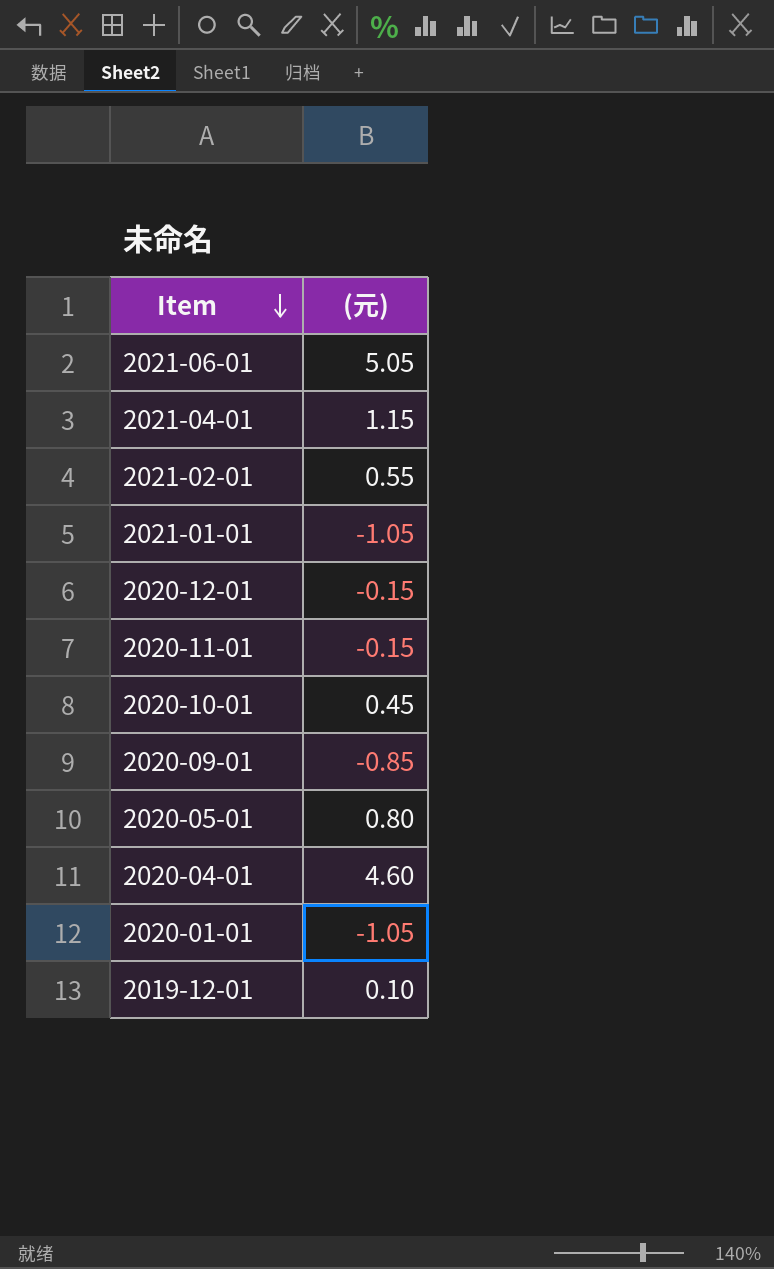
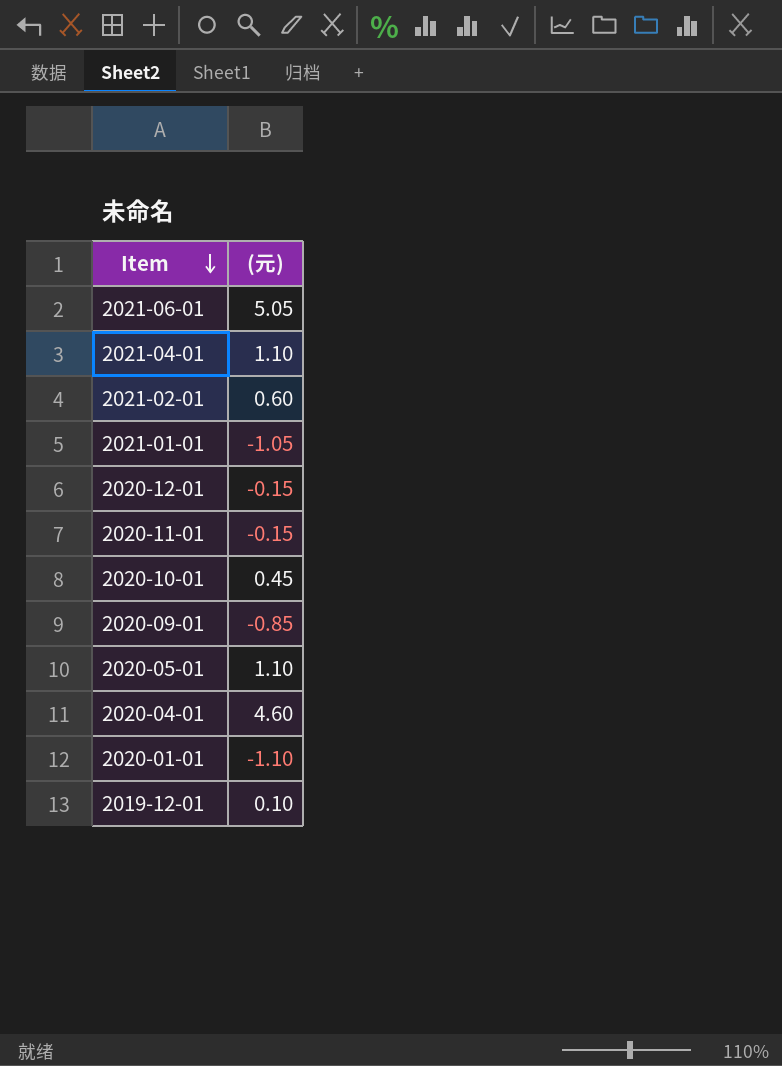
2021-04-01 | (元): 1.15 -> 1.10
2021-02-01 | (元): 0.55 -> 0.60
2020-05-01 | (元): 0.80 -> 1.10
2020-01-01 | (元): -1.05 -> -1.10

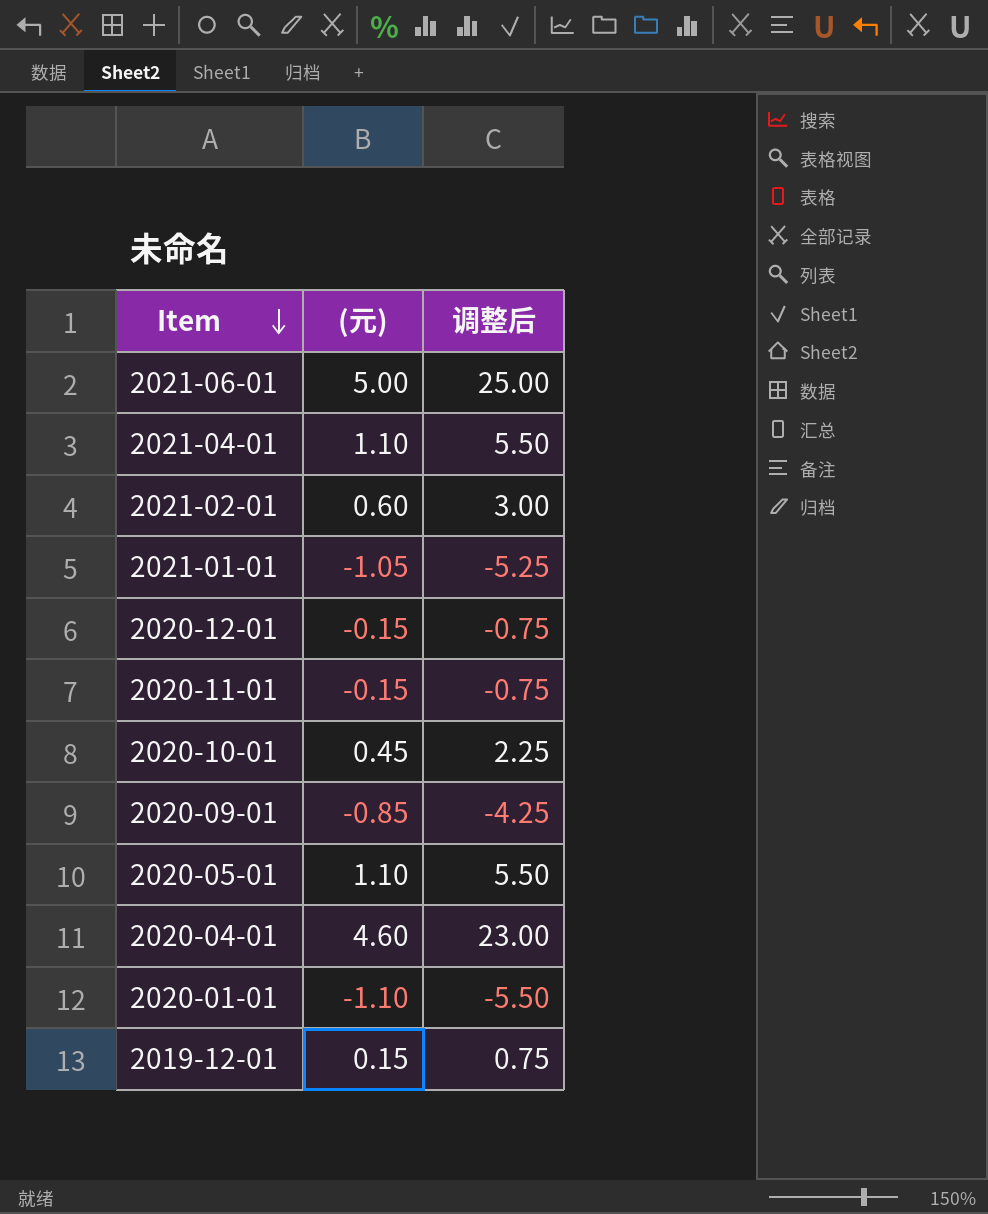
column 调整后 | formula: none -> [(元)] * 5
2021-06-01 | (元): 5.05 -> 5.00
2019-12-01 | (元): 0.10 -> 0.15

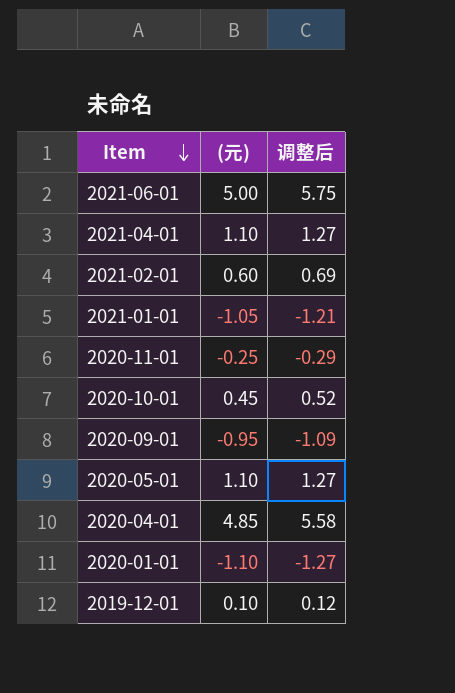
column 调整后 | formula: [(元)] * 5 -> [(元)] * 1.15
row 2020-12-01: -0.15 | -0.75 -> none
2020-11-01 | (元): -0.15 -> -0.25
2020-09-01 | (元): -0.85 -> -0.95
2020-04-01 | (元): 4.60 -> 4.85
2019-12-01 | (元): 0.15 -> 0.10

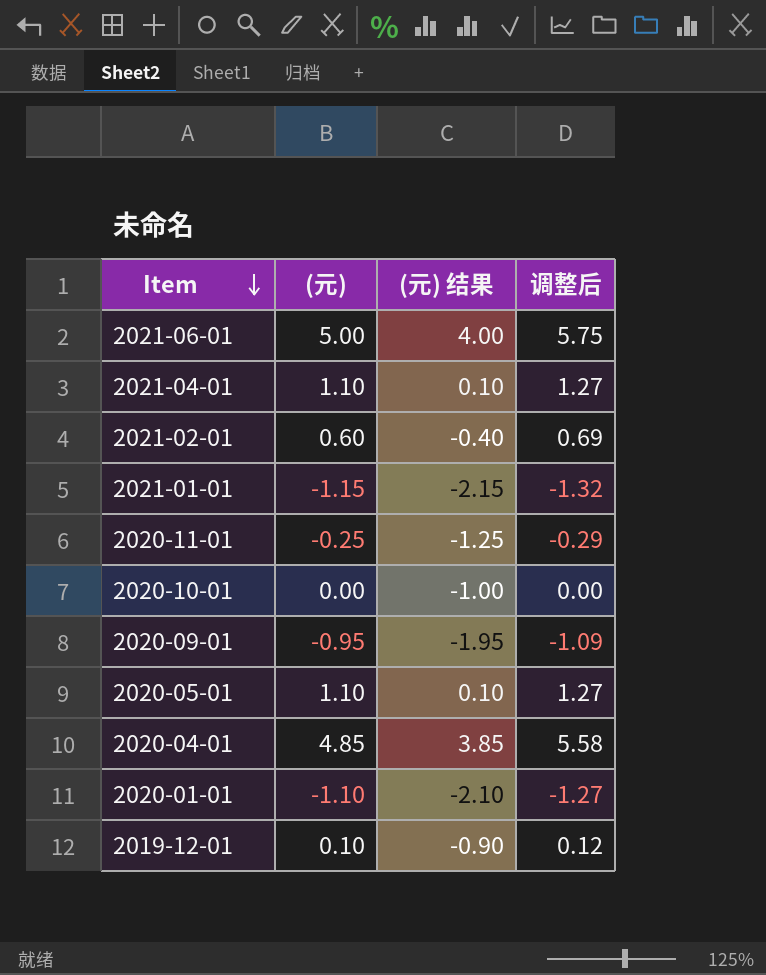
column (元) 结果 | formula: none -> [(元)] - 1
2021-01-01 | (元): -1.05 -> -1.15
2021-01-01 | 调整后: -1.21 -> -1.32
2020-10-01 | (元): 0.45 -> 0.00
2020-10-01 | 调整后: 0.52 -> 0.00

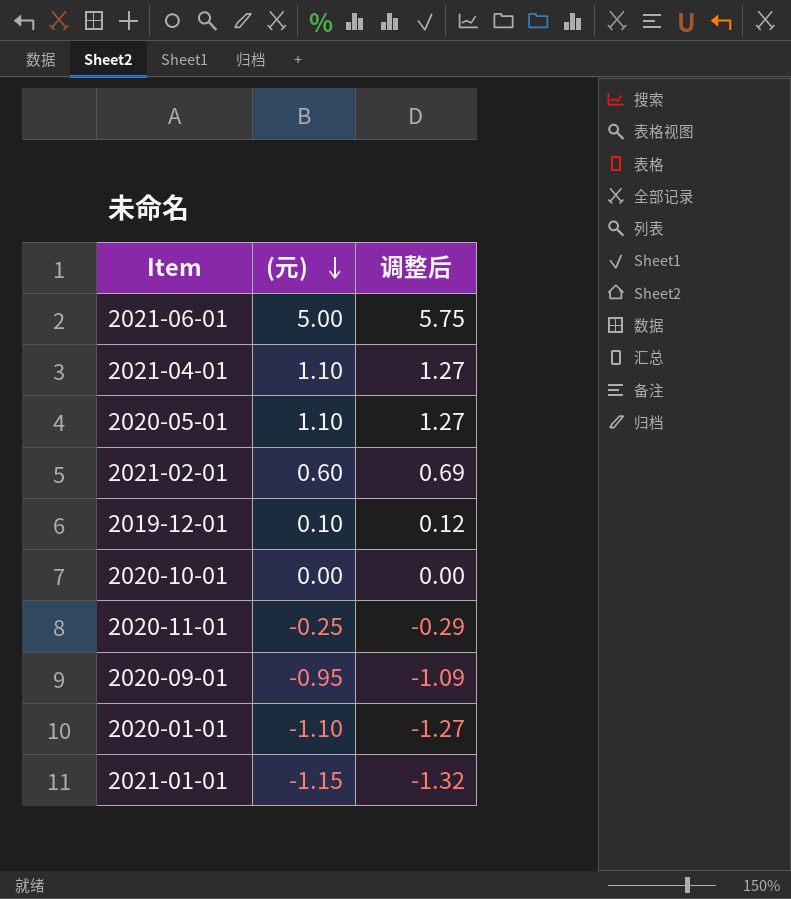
row order: Item descending -> (元) descending
column (元) 结果 | formula: [(元)] - 1 -> none
row 2020-04-01: 4.85 | 3.85 | 5.58 -> none

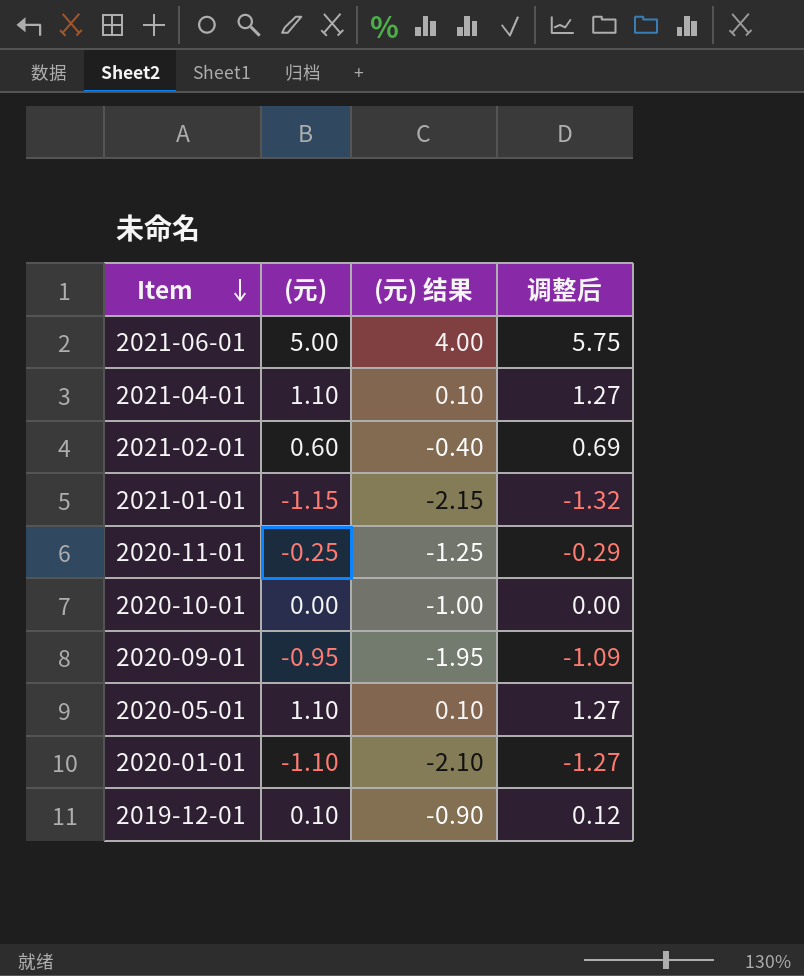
row order: (元) descending -> Item descending
column (元) 结果 | formula: none -> [(元)] - 1

